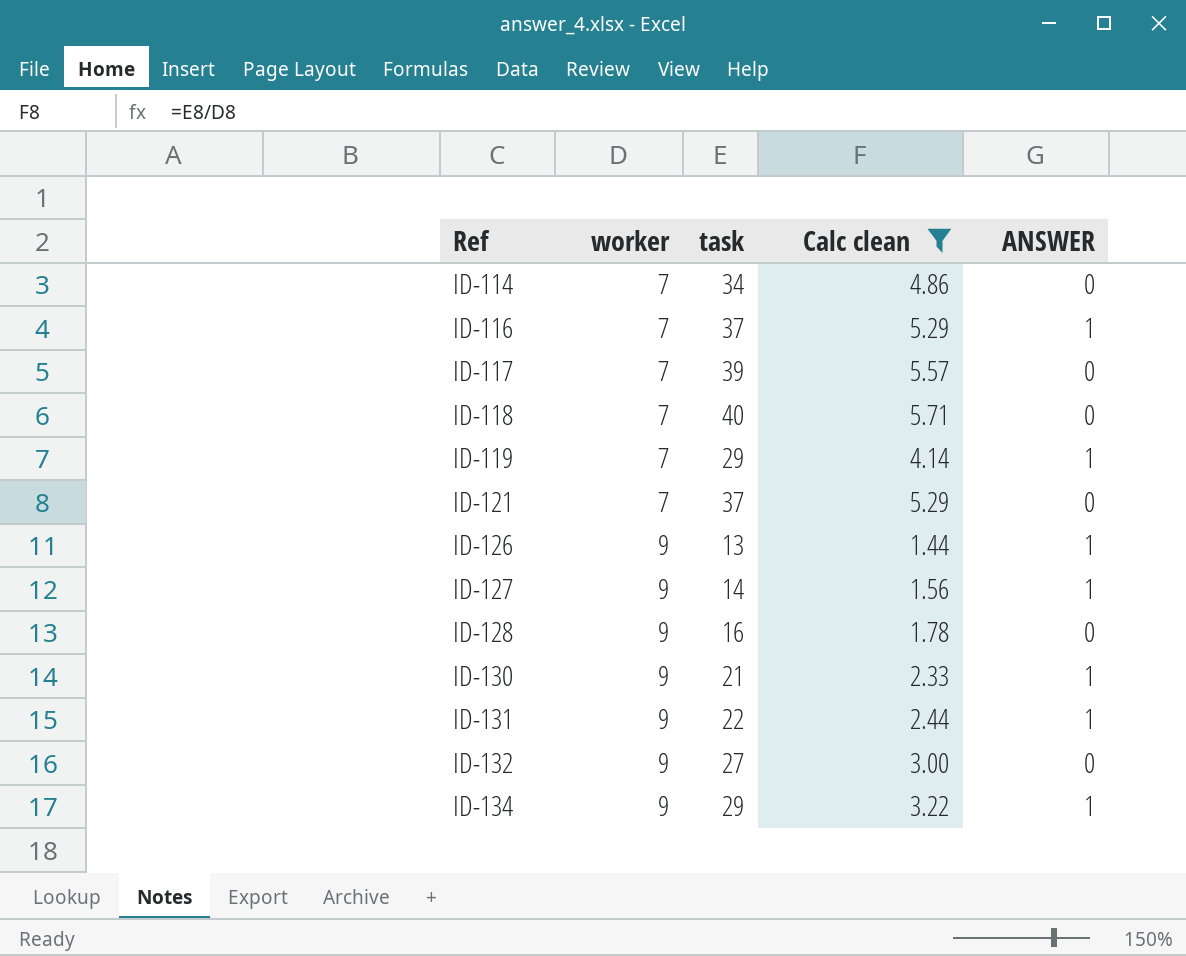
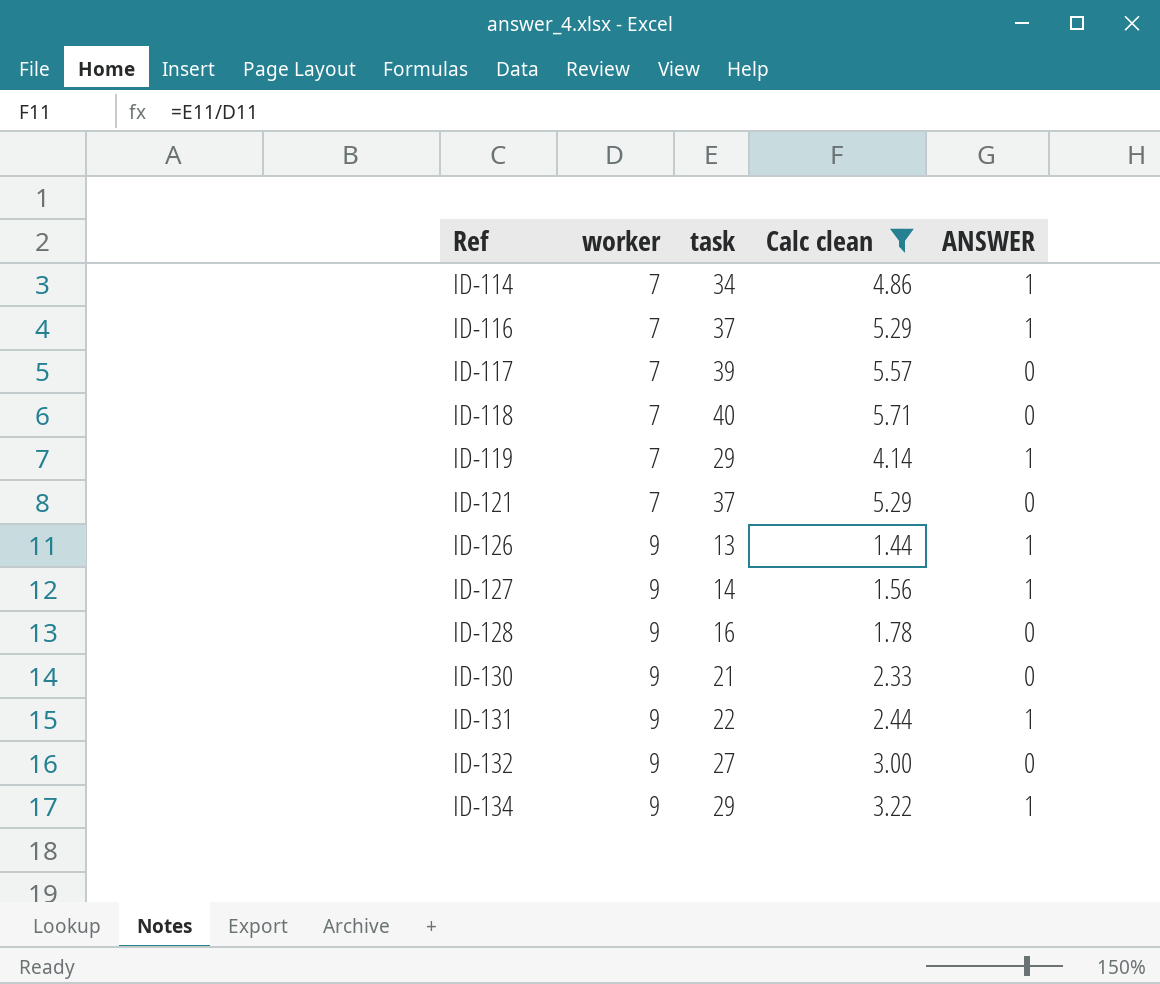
ID-114 | ANSWER: 0 -> 1
ID-130 | ANSWER: 1 -> 0

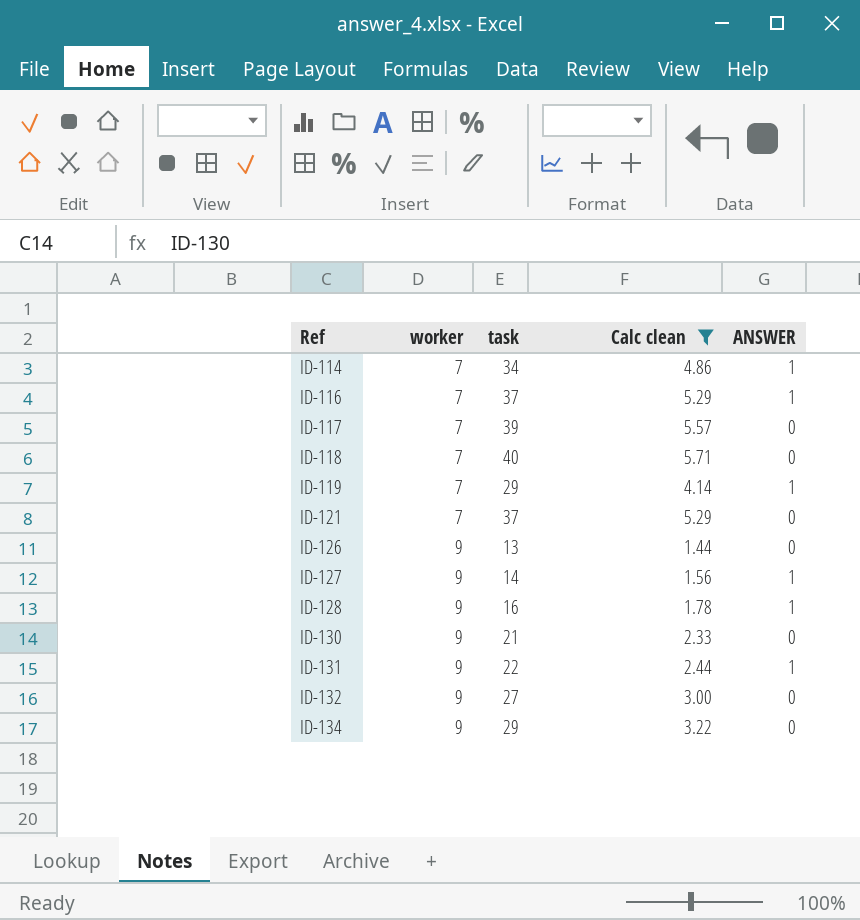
ID-126 | ANSWER: 1 -> 0
ID-128 | ANSWER: 0 -> 1
ID-134 | ANSWER: 1 -> 0

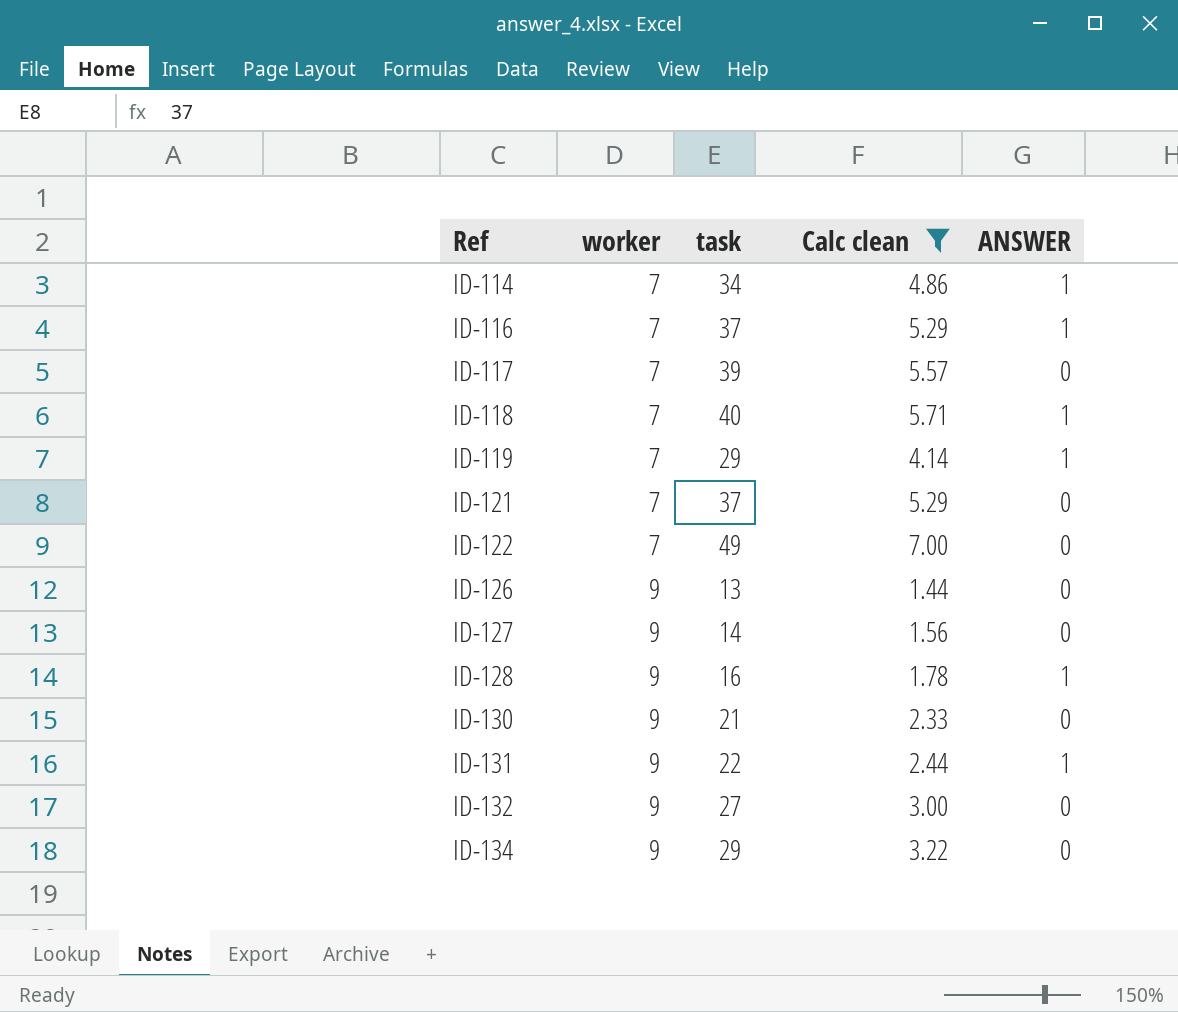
ID-118 | ANSWER: 0 -> 1
row ID-122: none -> 7 | 49 | 7.00 | 0
ID-127 | ANSWER: 1 -> 0

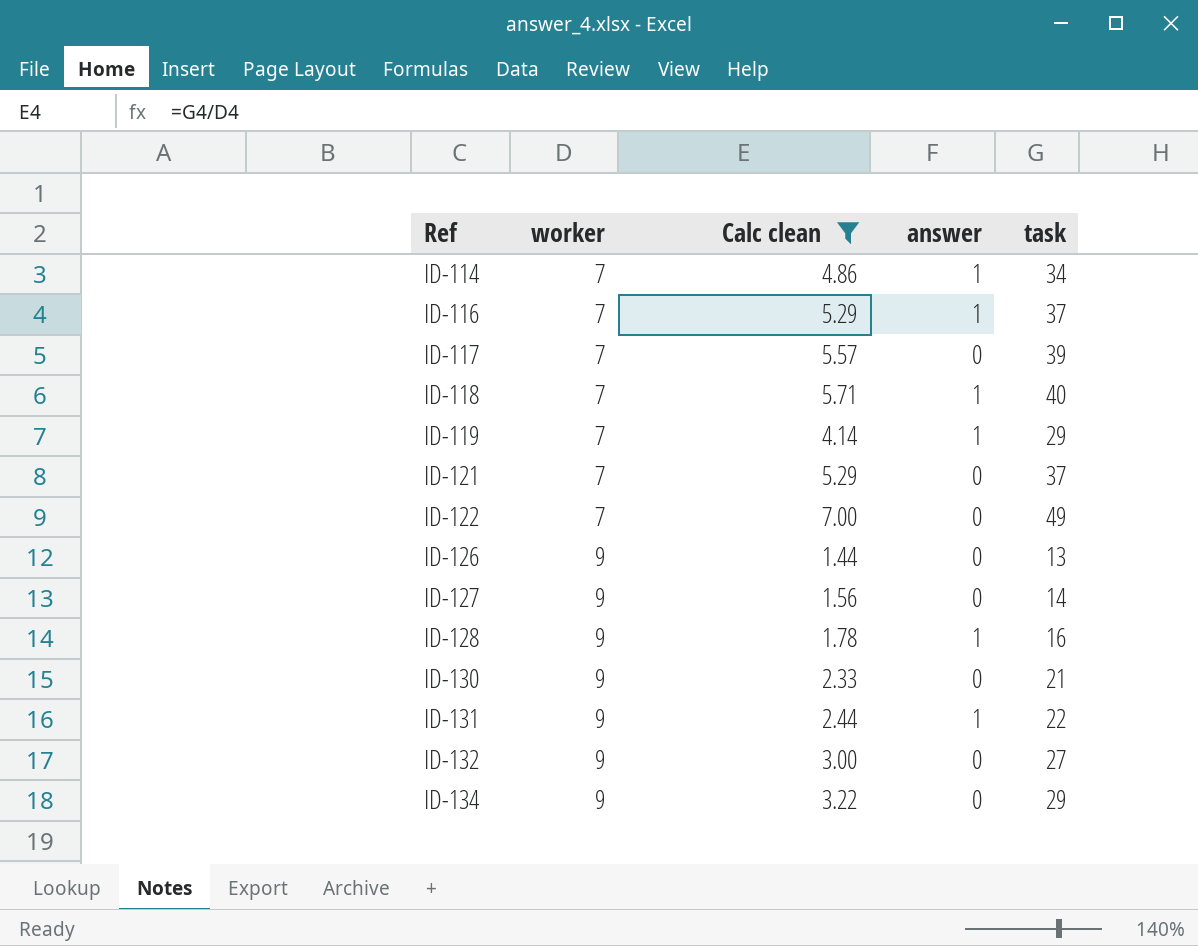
column name: ANSWER -> answer
column task | position: 3 -> 5

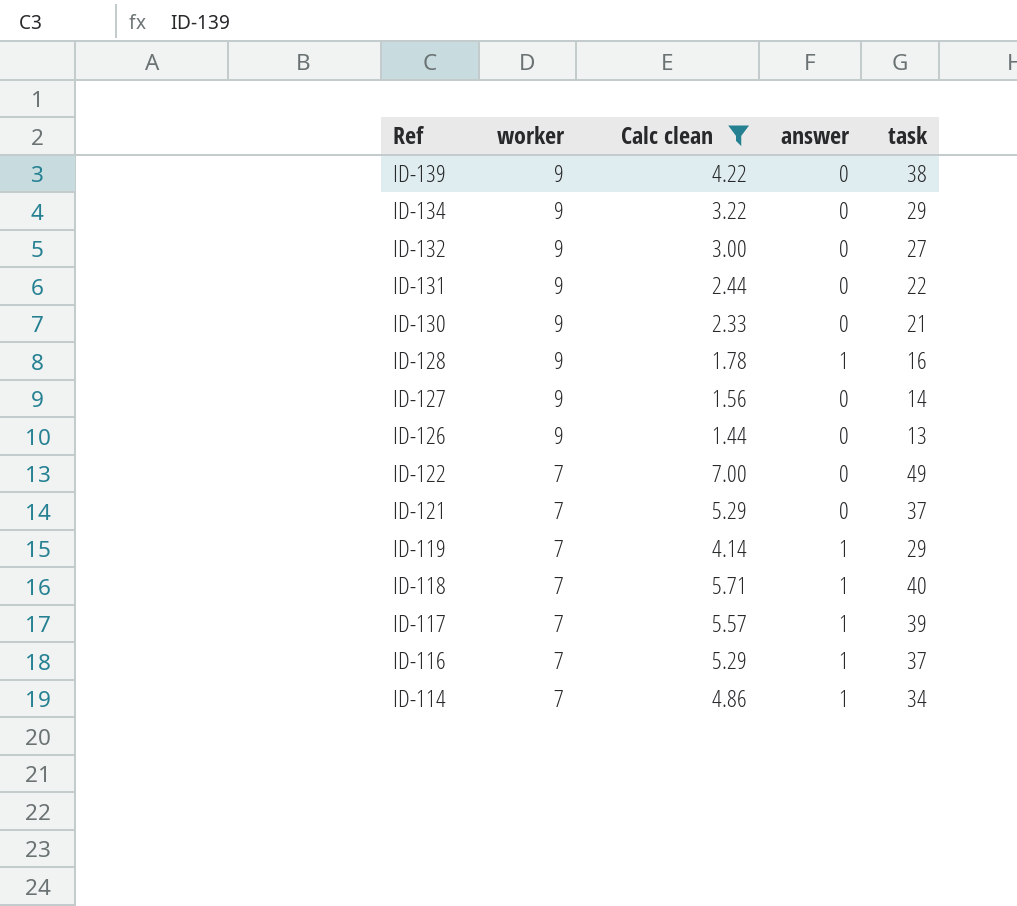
row order: Ref ascending -> Ref descending
row ID-139: none -> 9 | 4.22 | 0 | 38
ID-131 | answer: 1 -> 0
ID-117 | answer: 0 -> 1

